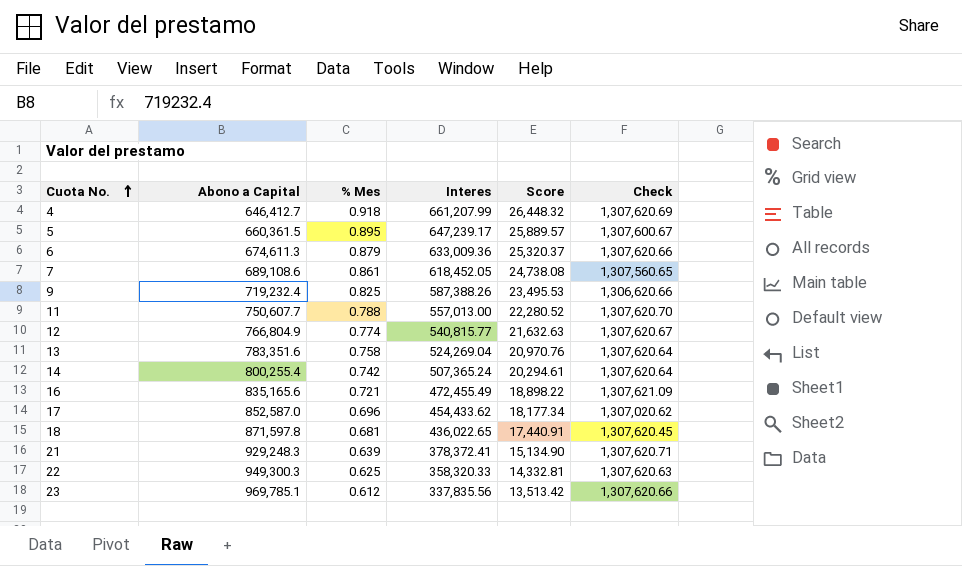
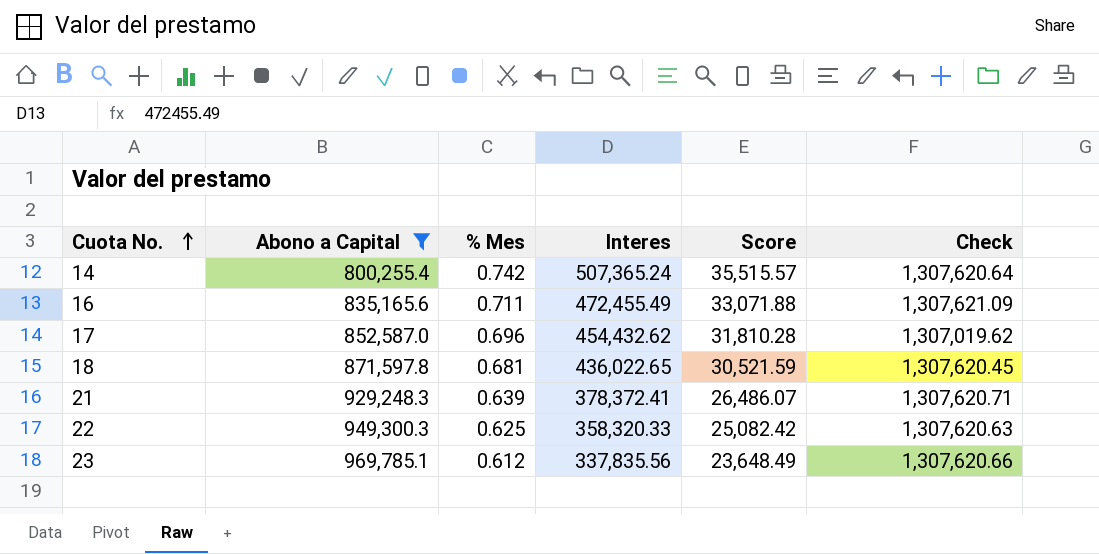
filter: none -> Abono a Capital >= 800,255.4
column Score | formula: [Interes] * 0.04 -> [Interes] * 0.07
16 | % Mes: 0.721 -> 0.711
17 | Interes: 454,433.62 -> 454,432.62
17 | Check: 1,307,020.62 -> 1,307,019.62

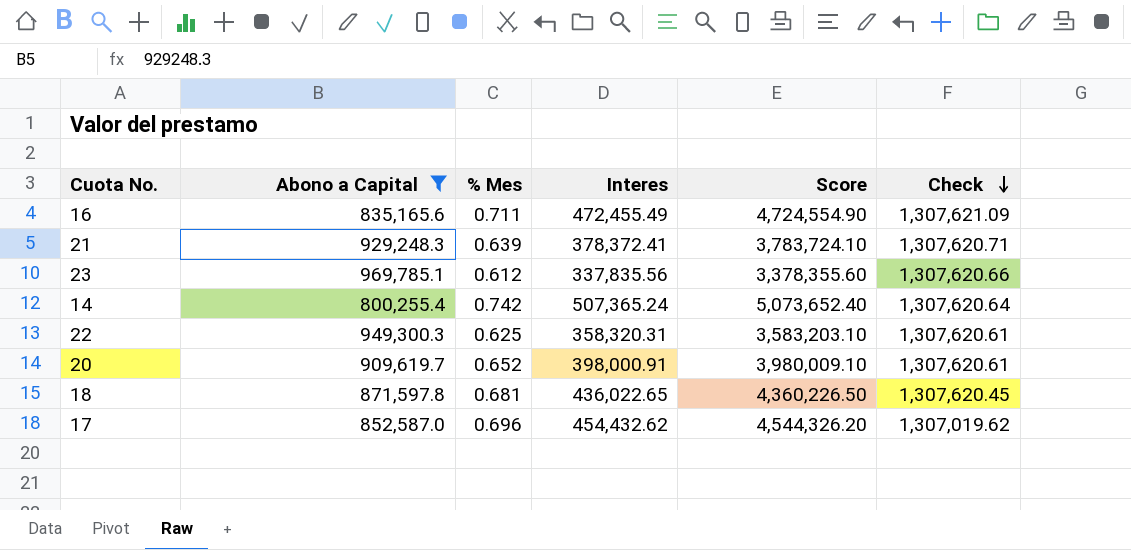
row order: Cuota No. ascending -> Check descending
column Score | formula: [Interes] * 0.07 -> [Interes] * 10
22 | Interes: 358,320.33 -> 358,320.31
22 | Check: 1,307,620.63 -> 1,307,620.61
row 20: none -> 909,619.7 | 0.652 | 398,000.91 | 3,980,009.10 | 1,307,620.61

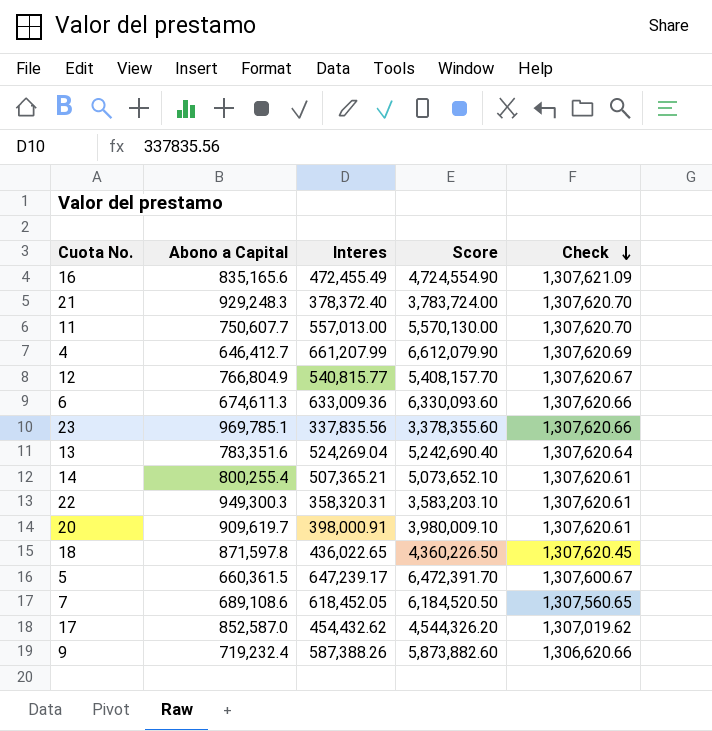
filter: Abono a Capital >= 800,255.4 -> none
column % Mes | position: 3 -> none
21 | Interes: 378,372.41 -> 378,372.40
21 | Score: 3,783,724.10 -> 3,783,724.00
21 | Check: 1,307,620.71 -> 1,307,620.70
14 | Interes: 507,365.24 -> 507,365.21
14 | Score: 5,073,652.40 -> 5,073,652.10
14 | Check: 1,307,620.64 -> 1,307,620.61

